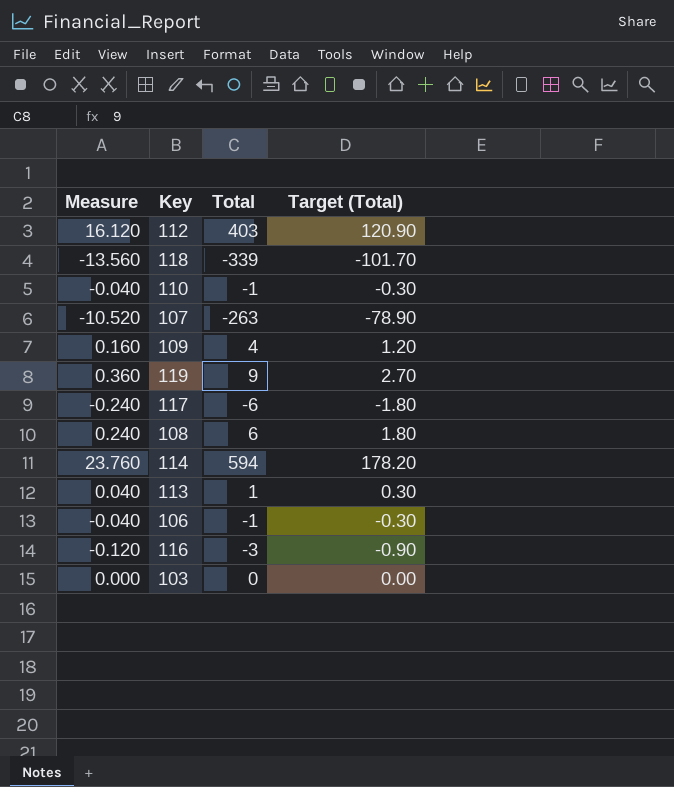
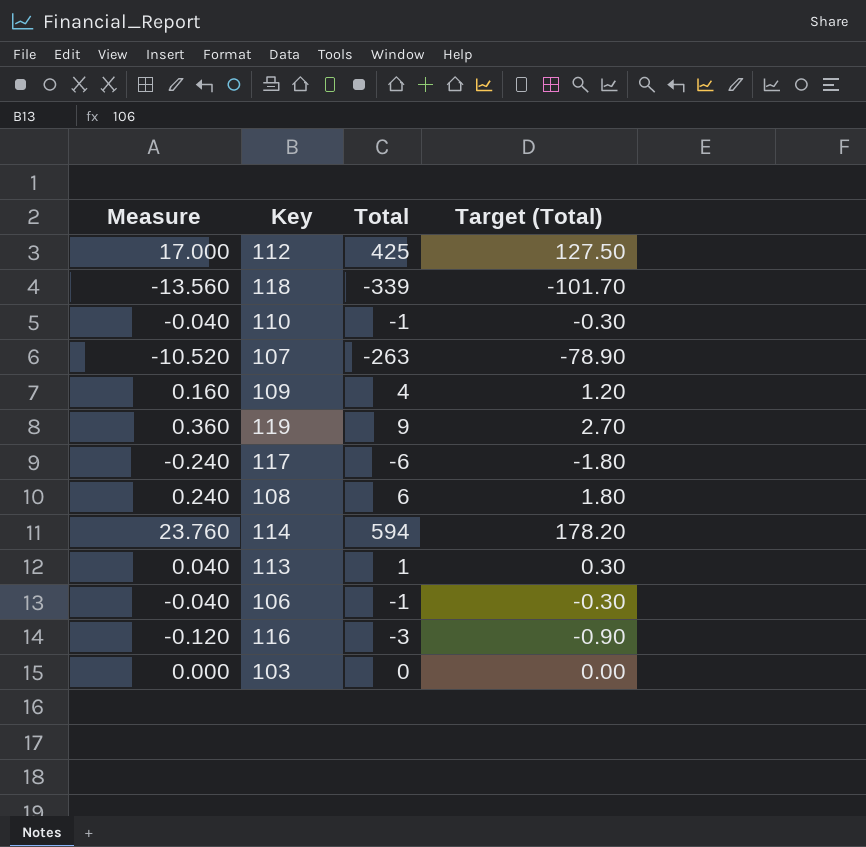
112 | Measure: 16.120 -> 17.000
112 | Total: 403 -> 425
112 | Target (Total): 120.90 -> 127.50

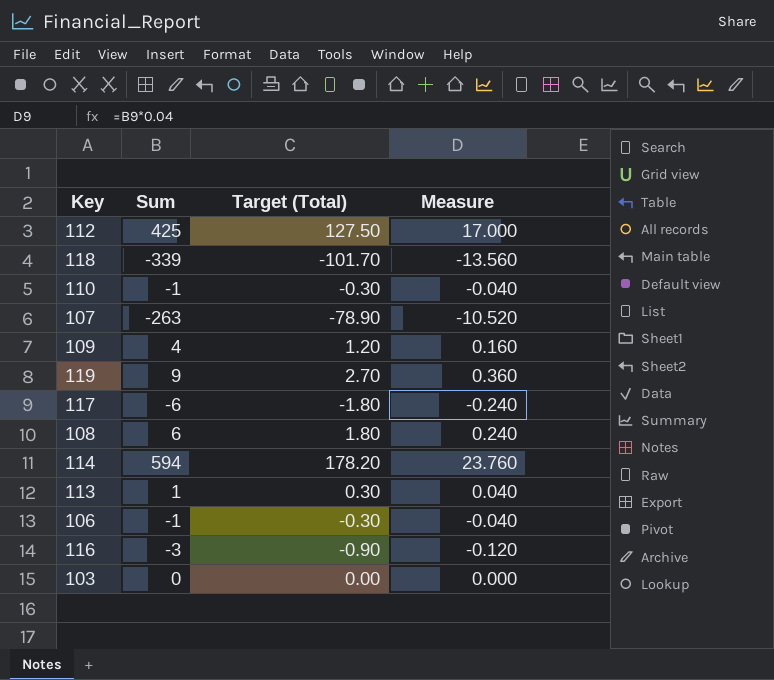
column name: Total -> Sum
column Measure | position: 1 -> 4

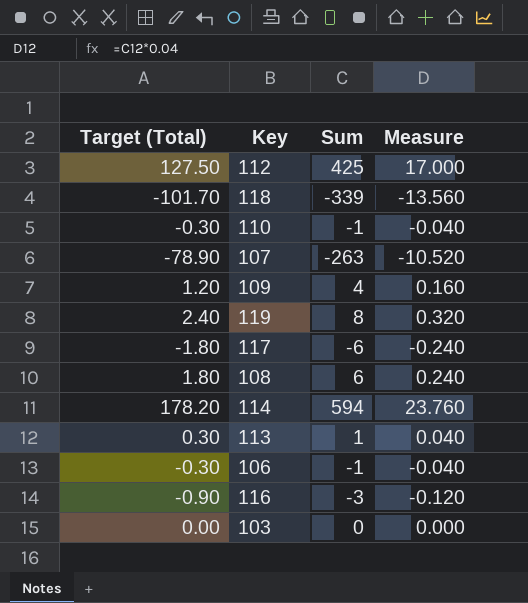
column Target (Total) | position: 3 -> 1
119 | Target (Total): 2.70 -> 2.40
119 | Sum: 9 -> 8
119 | Measure: 0.360 -> 0.320

